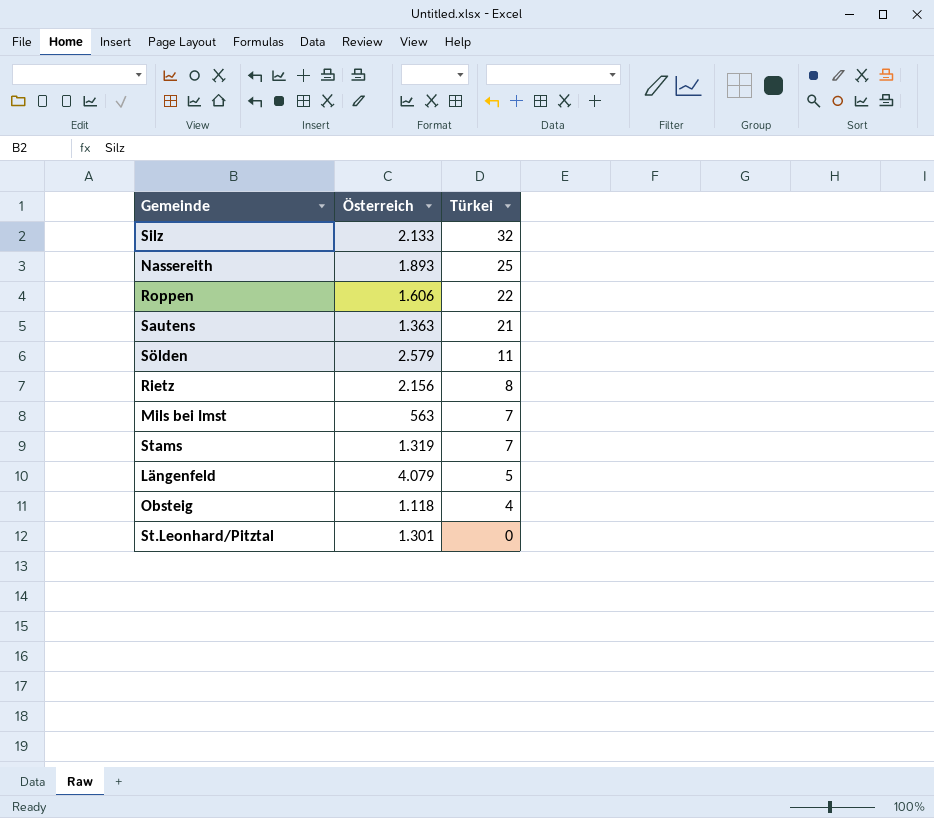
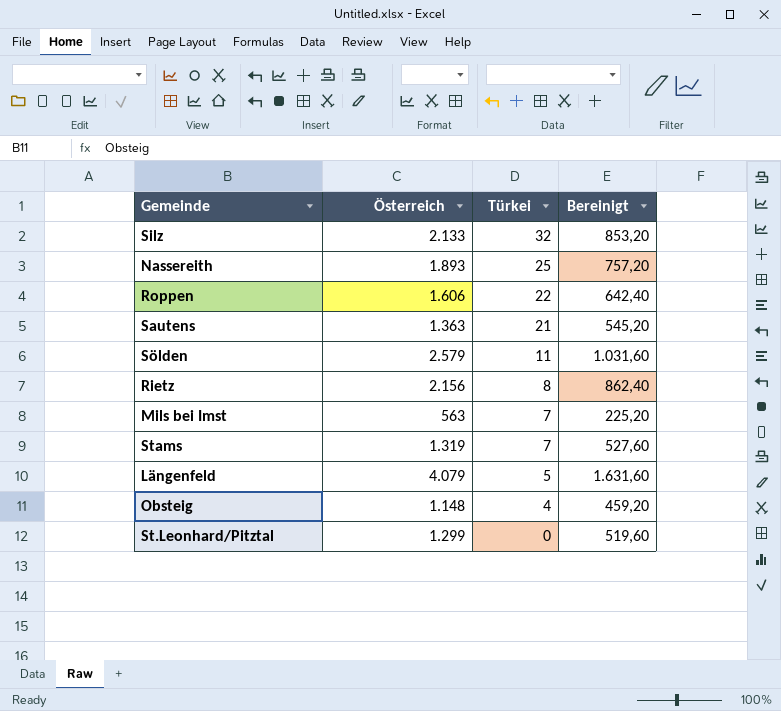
column Bereinigt | formula: none -> [Österreich] * 0,4
Obsteig | Österreich: 1.118 -> 1.148
St.Leonhard/Pitztal | Österreich: 1.301 -> 1.299

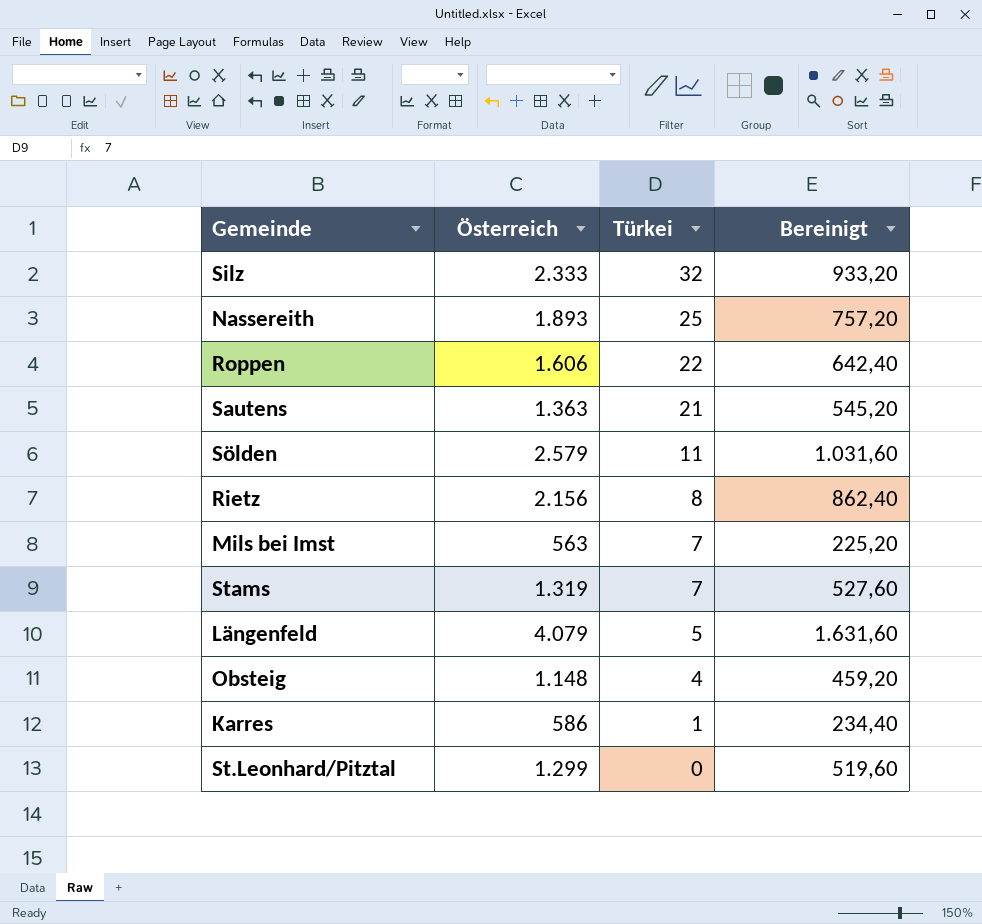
Silz | Österreich: 2.133 -> 2.333
Silz | Bereinigt: 853,20 -> 933,20
row Karres: none -> 586 | 1 | 234,40

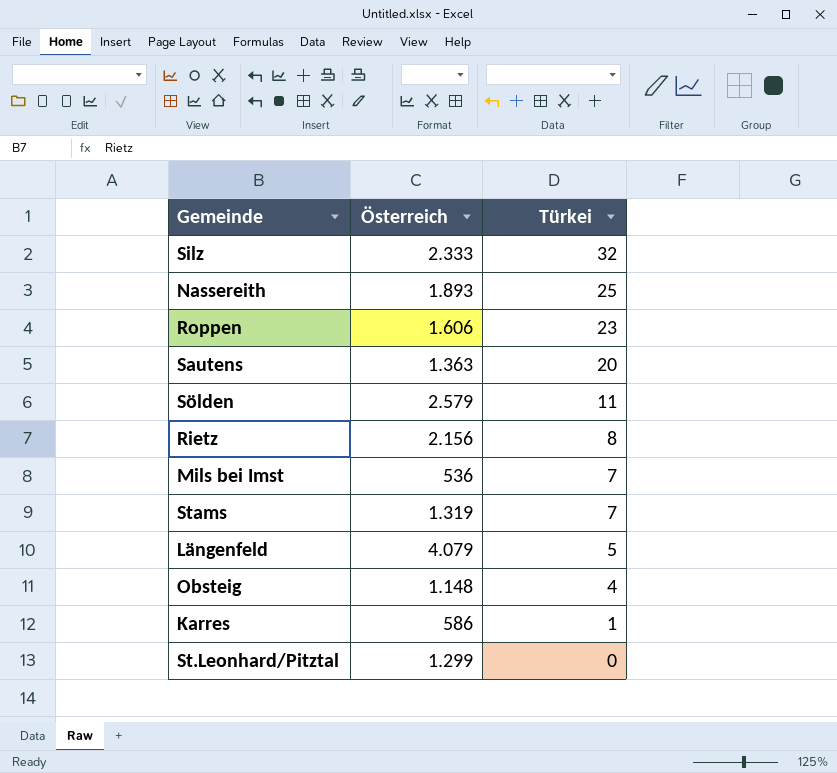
column Bereinigt | formula: [Österreich] * 0,4 -> none
Roppen | Türkei: 22 -> 23
Sautens | Türkei: 21 -> 20
Mils bei Imst | Österreich: 563 -> 536

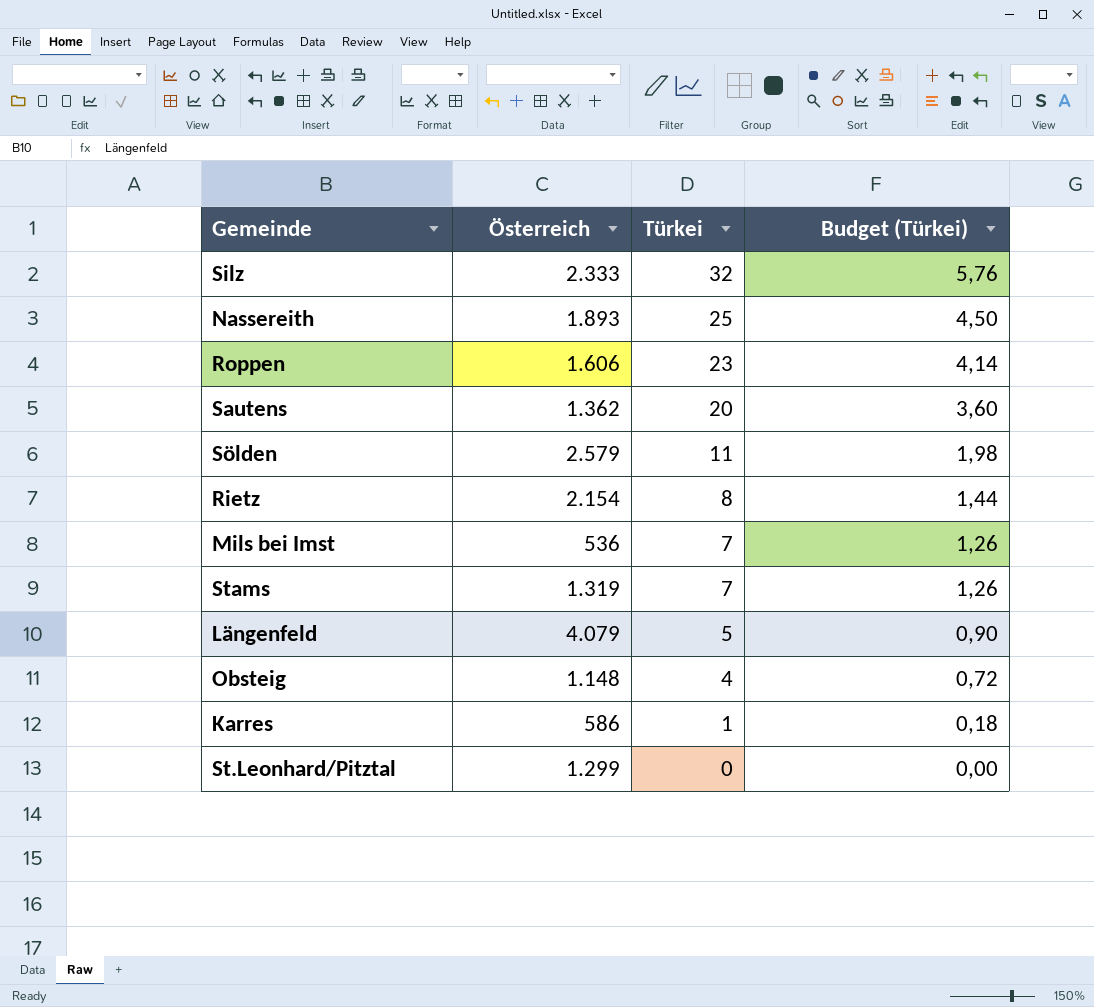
column Budget (Türkei) | formula: none -> [Türkei] * 0,18
Sautens | Österreich: 1.363 -> 1.362
Rietz | Österreich: 2.156 -> 2.154

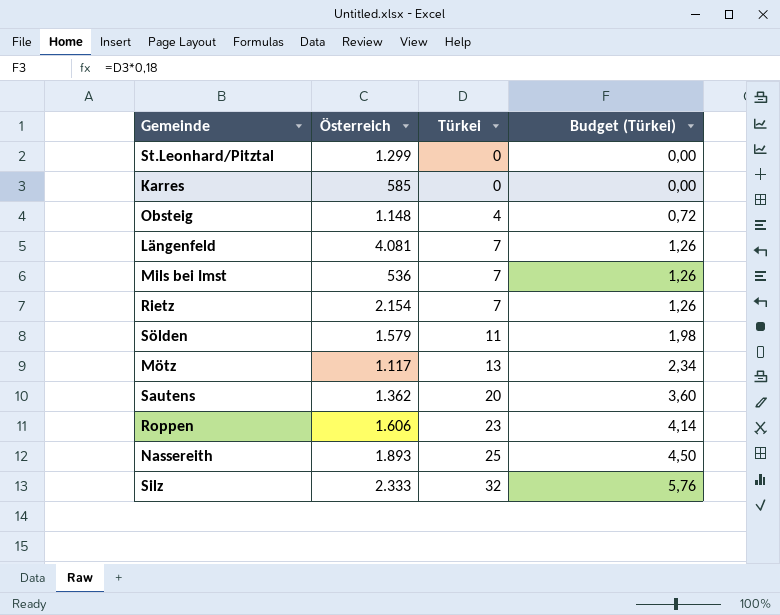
row order: Türkei descending -> Türkei ascending
row Stams: 1.319 | 7 | 1,26 -> none
Karres | Österreich: 586 -> 585
Karres | Türkei: 1 -> 0
Karres | Budget (Türkei): 0,18 -> 0,00
Längenfeld | Österreich: 4.079 -> 4.081
Längenfeld | Türkei: 5 -> 7
Längenfeld | Budget (Türkei): 0,90 -> 1,26
Rietz | Türkei: 8 -> 7
Rietz | Budget (Türkei): 1,44 -> 1,26
Sölden | Österreich: 2.579 -> 1.579
row Mötz: none -> 1.117 | 13 | 2,34

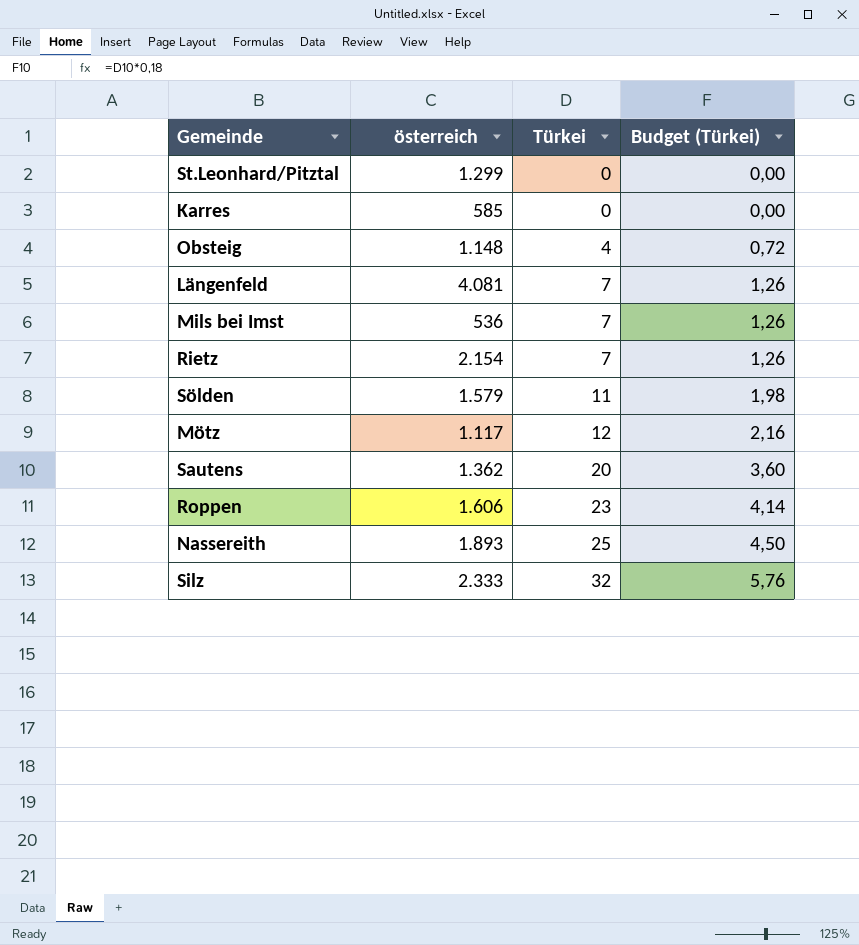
column name: Österreich -> österreich
Mötz | Türkei: 13 -> 12
Mötz | Budget (Türkei): 2,34 -> 2,16

